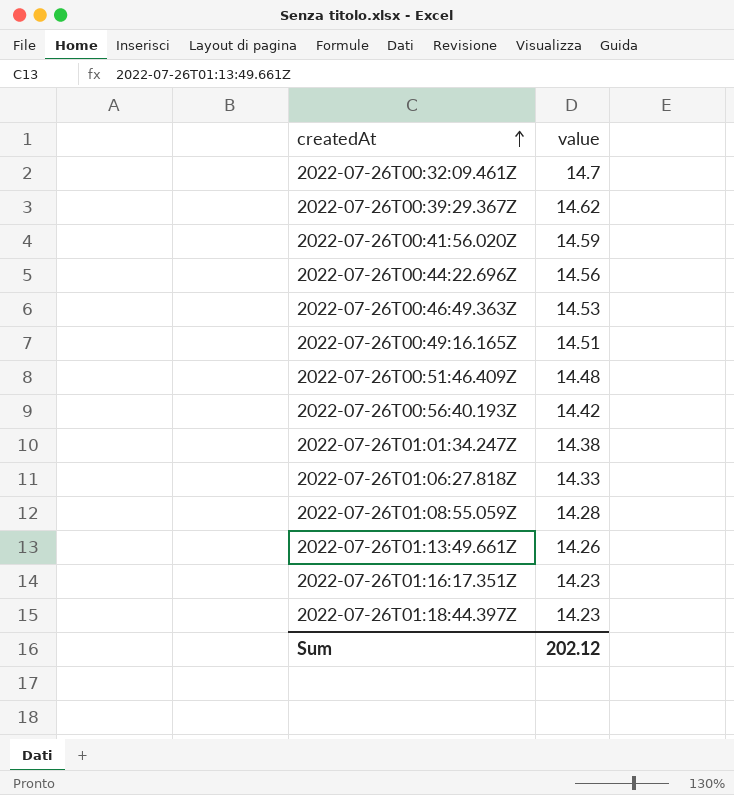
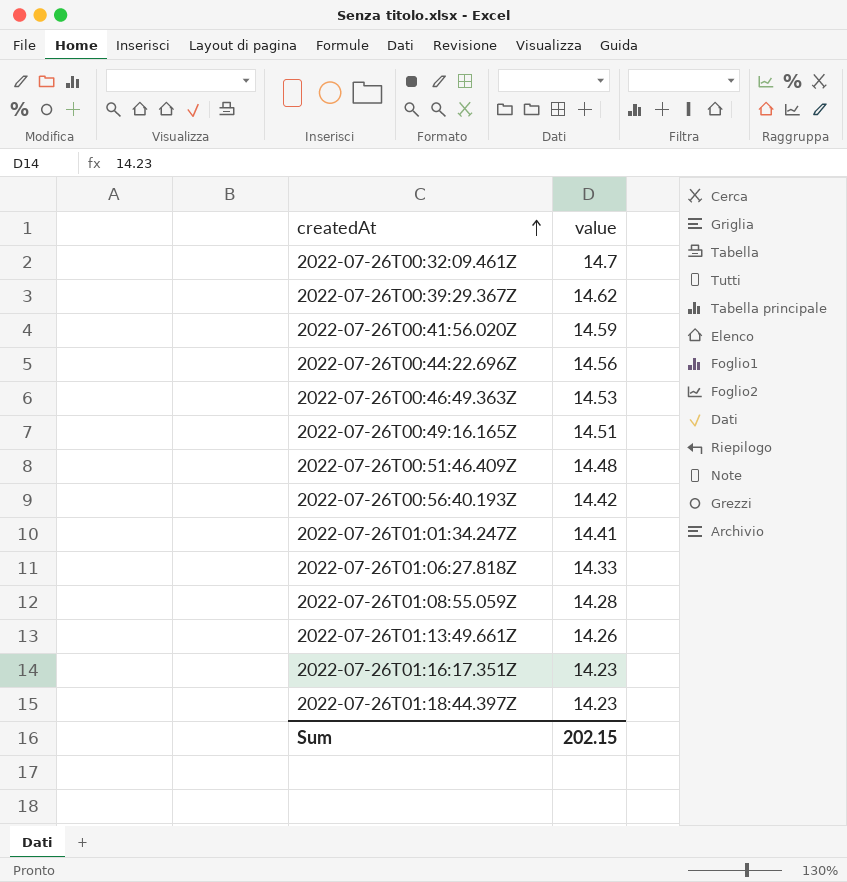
2022-07-26T01:01:34.247Z | value: 14.38 -> 14.41
Sum | value: 202.12 -> 202.15

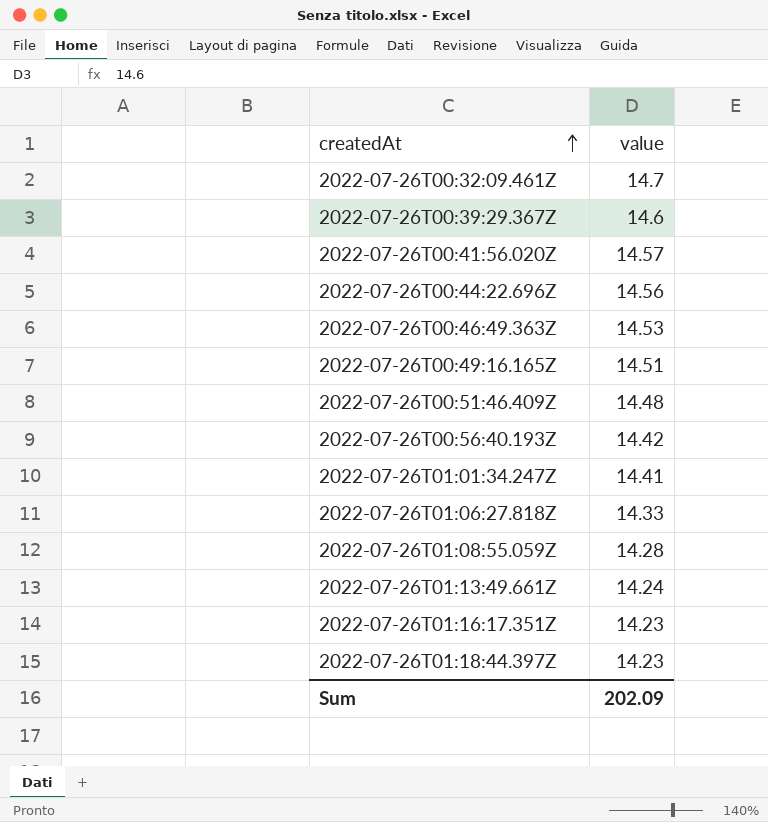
2022-07-26T00:39:29.367Z | value: 14.62 -> 14.6
2022-07-26T00:41:56.020Z | value: 14.59 -> 14.57
2022-07-26T01:13:49.661Z | value: 14.26 -> 14.24
Sum | value: 202.15 -> 202.09

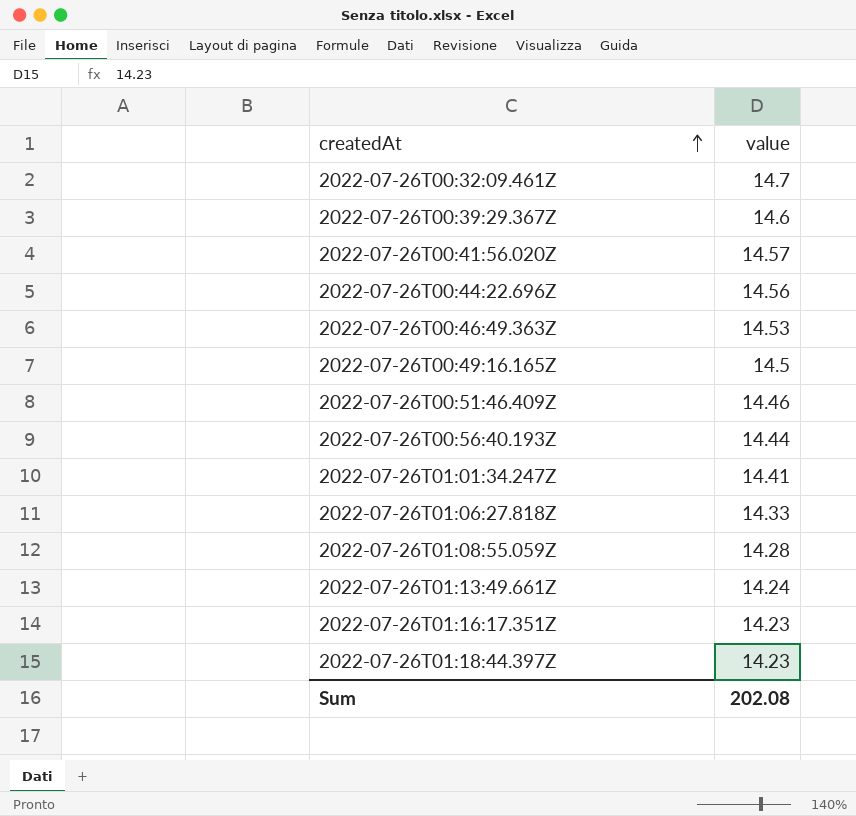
2022-07-26T00:49:16.165Z | value: 14.51 -> 14.5
2022-07-26T00:51:46.409Z | value: 14.48 -> 14.46
2022-07-26T00:56:40.193Z | value: 14.42 -> 14.44
Sum | value: 202.09 -> 202.08

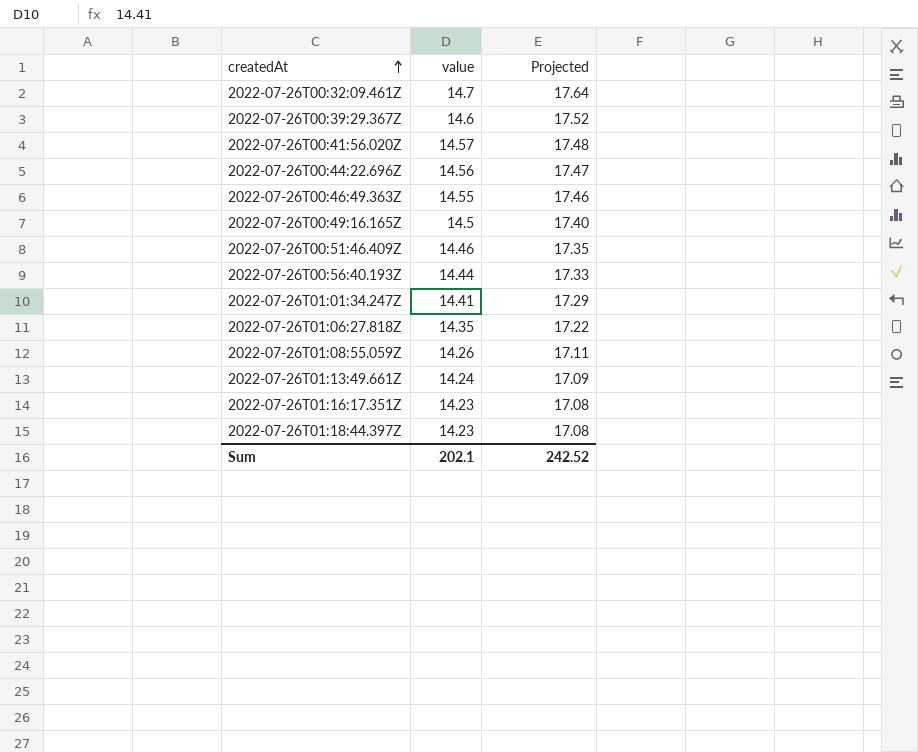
column Projected | formula: none -> [value] * 1.2
2022-07-26T00:46:49.363Z | value: 14.53 -> 14.55
2022-07-26T01:06:27.818Z | value: 14.33 -> 14.35
2022-07-26T01:08:55.059Z | value: 14.28 -> 14.26
Sum | value: 202.08 -> 202.1

